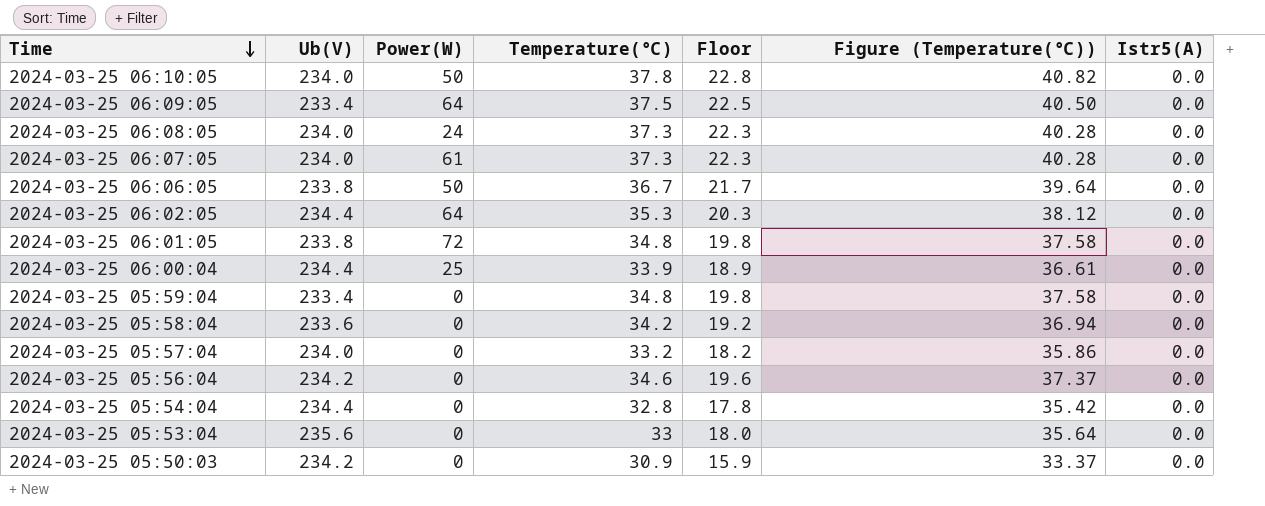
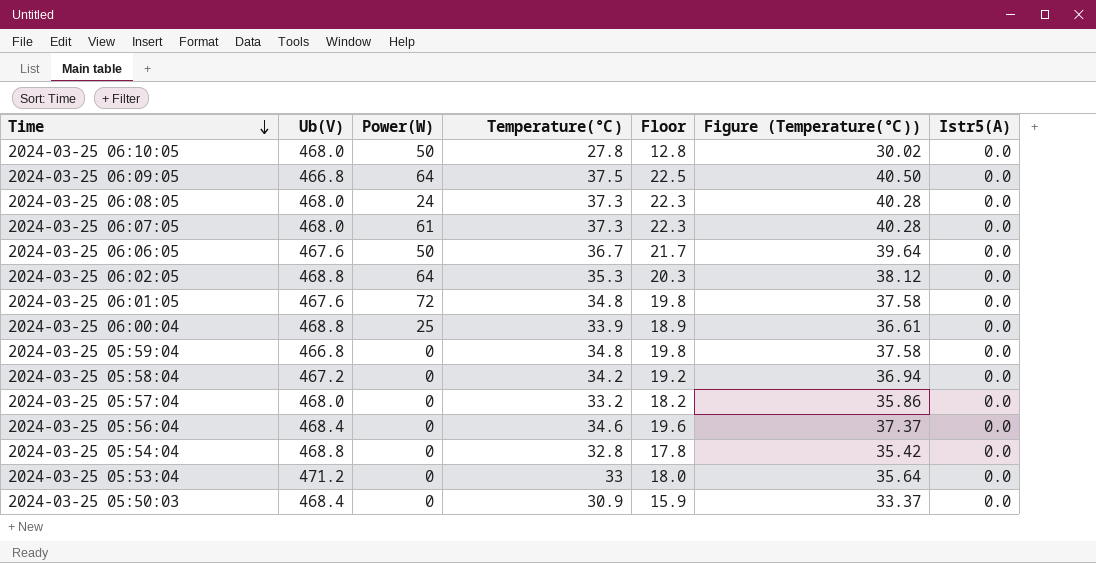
2024-03-25 06:10:05 | Ub(V): 234.0 -> 468.0
2024-03-25 06:10:05 | Temperature(℃): 37.8 -> 27.8
2024-03-25 06:10:05 | Floor: 22.8 -> 12.8
2024-03-25 06:10:05 | Figure (Temperature(℃)): 40.82 -> 30.02
2024-03-25 06:09:05 | Ub(V): 233.4 -> 466.8
2024-03-25 06:08:05 | Ub(V): 234.0 -> 468.0
2024-03-25 06:07:05 | Ub(V): 234.0 -> 468.0
2024-03-25 06:06:05 | Ub(V): 233.8 -> 467.6
2024-03-25 06:02:05 | Ub(V): 234.4 -> 468.8
2024-03-25 06:01:05 | Ub(V): 233.8 -> 467.6
2024-03-25 06:00:04 | Ub(V): 234.4 -> 468.8
2024-03-25 05:59:04 | Ub(V): 233.4 -> 466.8
2024-03-25 05:58:04 | Ub(V): 233.6 -> 467.2
2024-03-25 05:57:04 | Ub(V): 234.0 -> 468.0
2024-03-25 05:56:04 | Ub(V): 234.2 -> 468.4
2024-03-25 05:54:04 | Ub(V): 234.4 -> 468.8
2024-03-25 05:53:04 | Ub(V): 235.6 -> 471.2
2024-03-25 05:50:03 | Ub(V): 234.2 -> 468.4

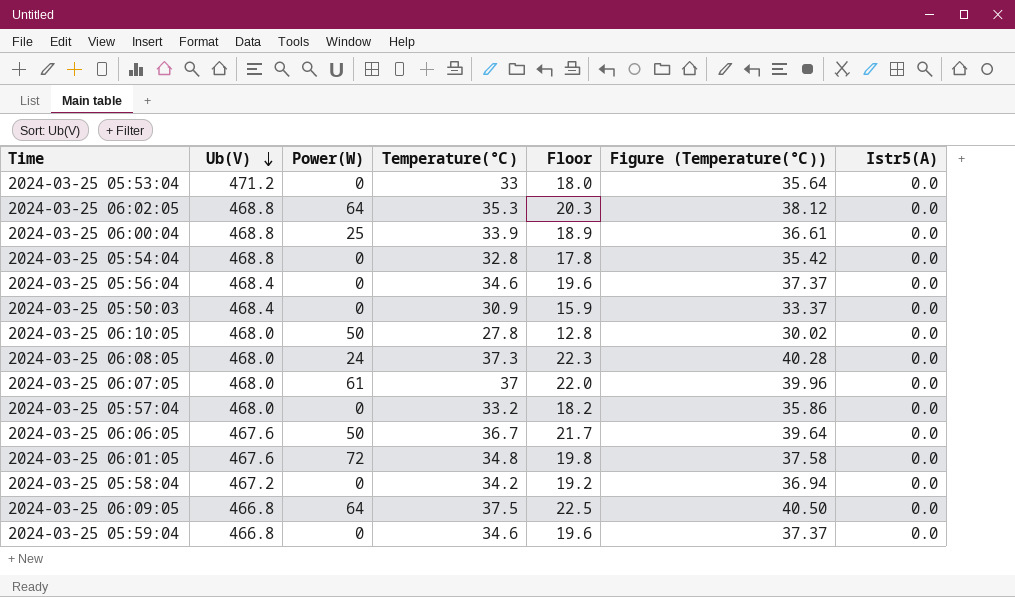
row order: Time descending -> Ub(V) descending
2024-03-25 06:07:05 | Temperature(℃): 37.3 -> 37
2024-03-25 06:07:05 | Floor: 22.3 -> 22.0
2024-03-25 06:07:05 | Figure (Temperature(℃)): 40.28 -> 39.96
2024-03-25 05:59:04 | Temperature(℃): 34.8 -> 34.6
2024-03-25 05:59:04 | Floor: 19.8 -> 19.6
2024-03-25 05:59:04 | Figure (Temperature(℃)): 37.58 -> 37.37

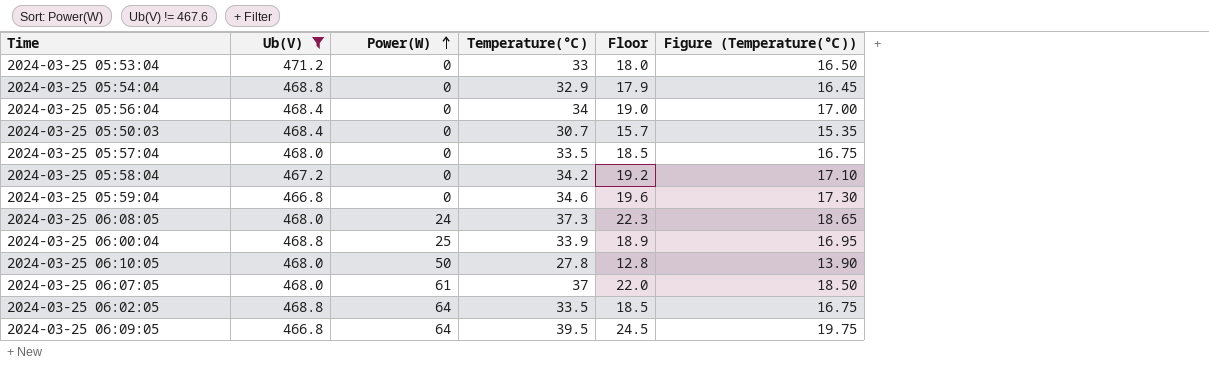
filter: none -> Ub(V) != 467.6
row order: Ub(V) descending -> Power(W) ascending
column Istr5(A) | position: 7 -> none
column Figure (Temperature(℃)) | formula: [Temperature(℃)] * 1.08 -> [Temperature(℃)] * 0.5
2024-03-25 05:54:04 | Temperature(℃): 32.8 -> 32.9
2024-03-25 05:54:04 | Floor: 17.8 -> 17.9
2024-03-25 05:56:04 | Temperature(℃): 34.6 -> 34
2024-03-25 05:56:04 | Floor: 19.6 -> 19.0
2024-03-25 05:50:03 | Temperature(℃): 30.9 -> 30.7
2024-03-25 05:50:03 | Floor: 15.9 -> 15.7
2024-03-25 05:57:04 | Temperature(℃): 33.2 -> 33.5
2024-03-25 05:57:04 | Floor: 18.2 -> 18.5
2024-03-25 06:02:05 | Temperature(℃): 35.3 -> 33.5
2024-03-25 06:02:05 | Floor: 20.3 -> 18.5
2024-03-25 06:09:05 | Temperature(℃): 37.5 -> 39.5
2024-03-25 06:09:05 | Floor: 22.5 -> 24.5

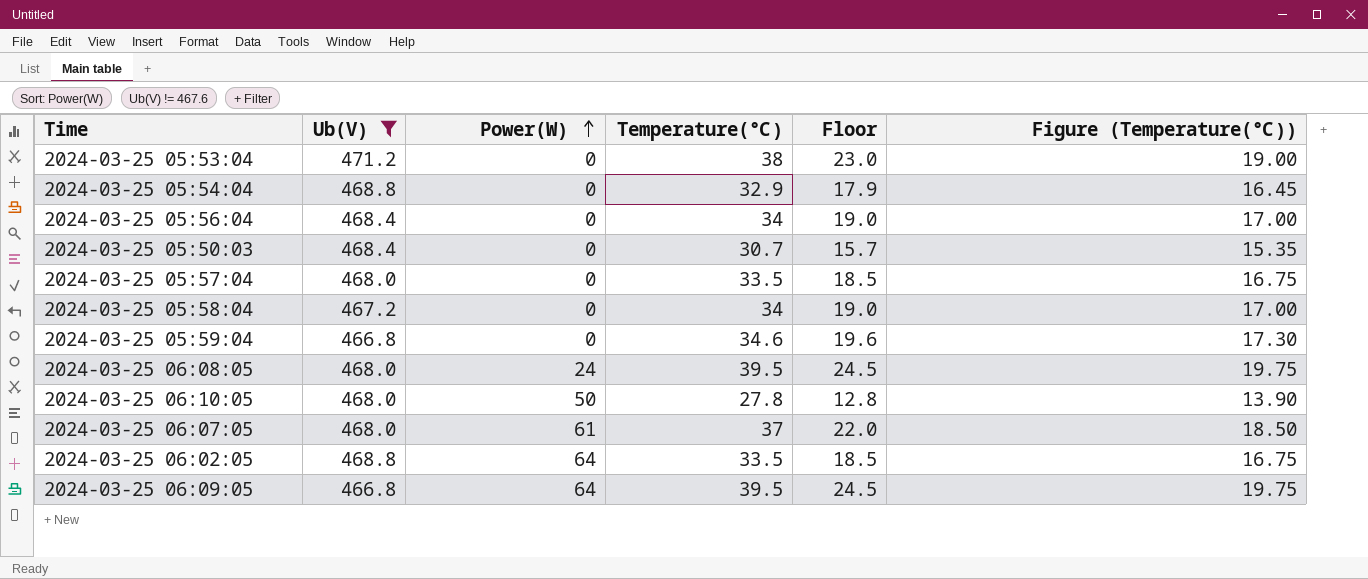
row 2024-03-25 06:00:04: 468.8 | 25 | 33.9 | 18.9 | 16.95 -> none
2024-03-25 05:53:04 | Temperature(℃): 33 -> 38
2024-03-25 05:53:04 | Floor: 18.0 -> 23.0
2024-03-25 05:53:04 | Figure (Temperature(℃)): 16.50 -> 19.00
2024-03-25 05:58:04 | Temperature(℃): 34.2 -> 34
2024-03-25 05:58:04 | Floor: 19.2 -> 19.0
2024-03-25 05:58:04 | Figure (Temperature(℃)): 17.10 -> 17.00
2024-03-25 06:08:05 | Temperature(℃): 37.3 -> 39.5
2024-03-25 06:08:05 | Floor: 22.3 -> 24.5
2024-03-25 06:08:05 | Figure (Temperature(℃)): 18.65 -> 19.75

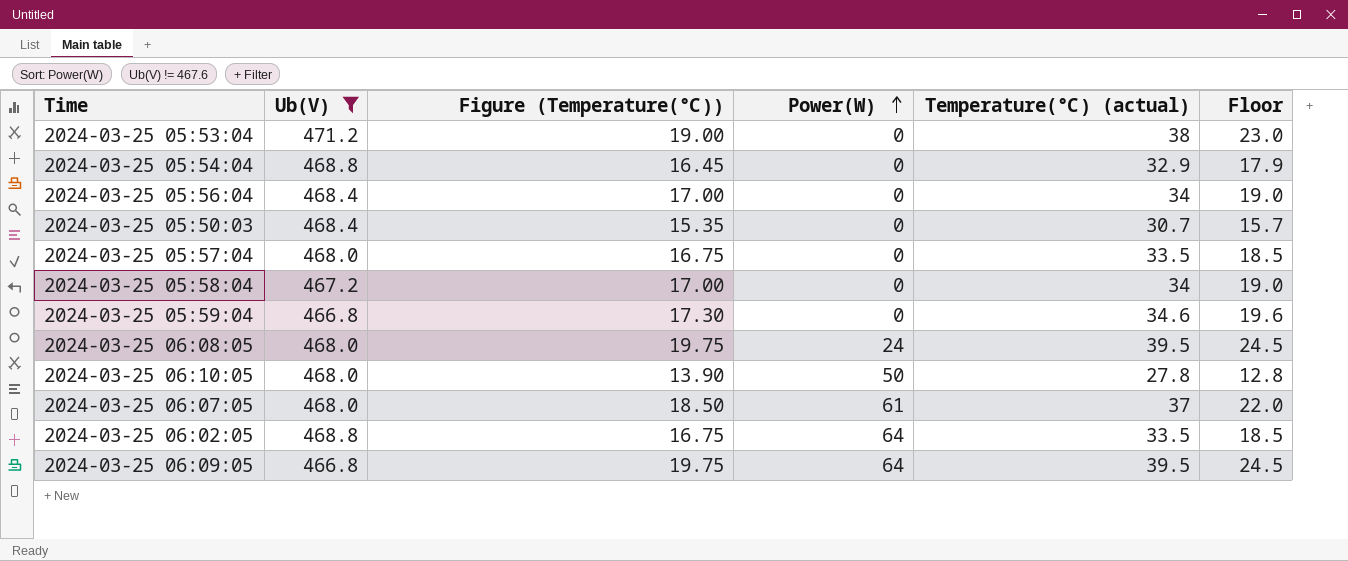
column Figure (Temperature(℃)) | position: 6 -> 3
column name: Temperature(℃) -> Temperature(℃) (actual)

